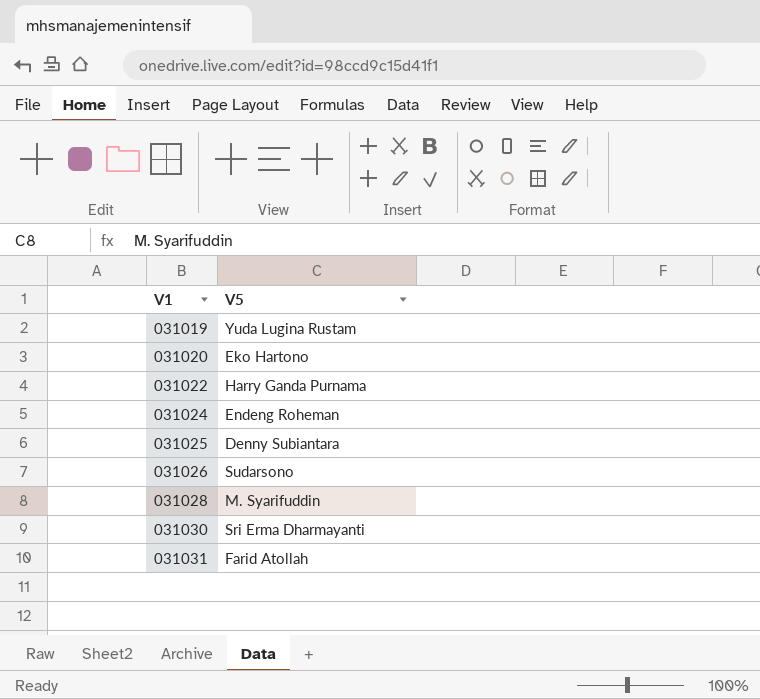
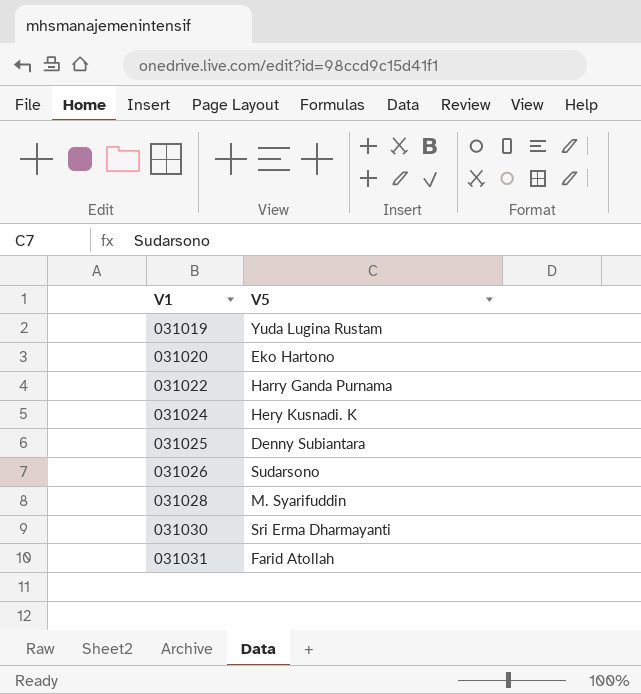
031024 | V5: Endeng Roheman -> Hery Kusnadi. K

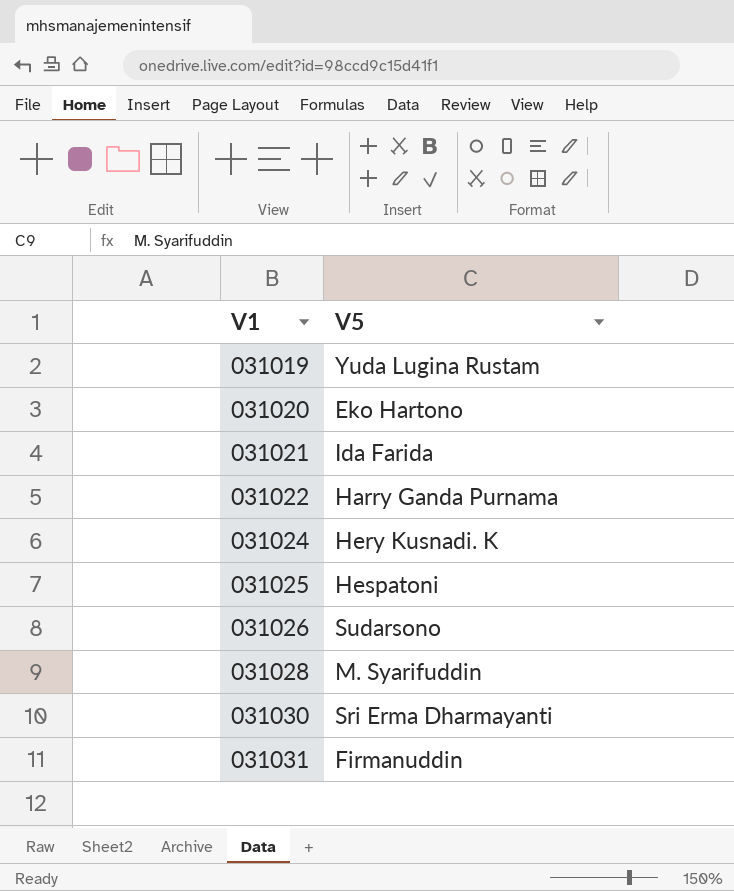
row 031021: none -> Ida Farida
031025 | V5: Denny Subiantara -> Hespatoni
031031 | V5: Farid Atollah -> Firmanuddin

